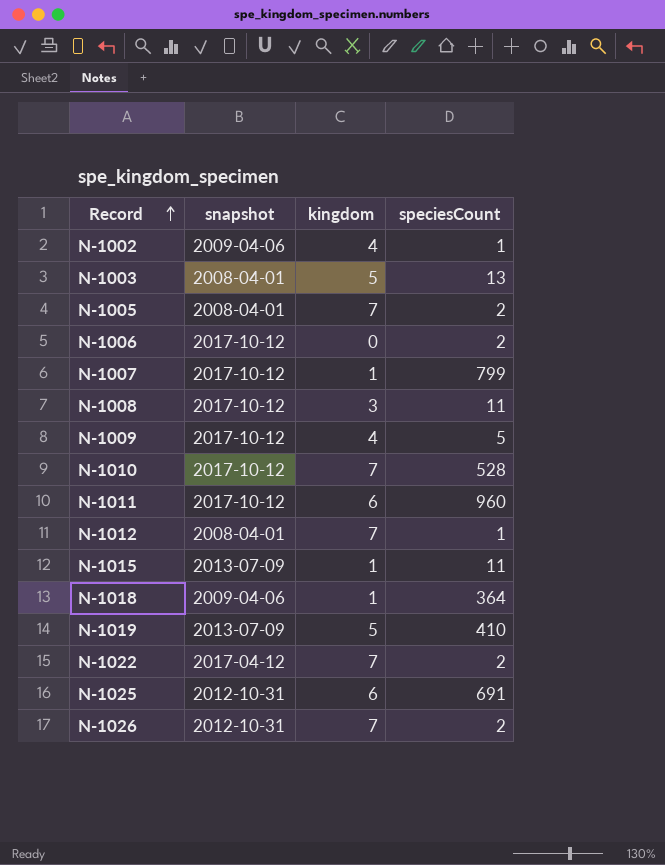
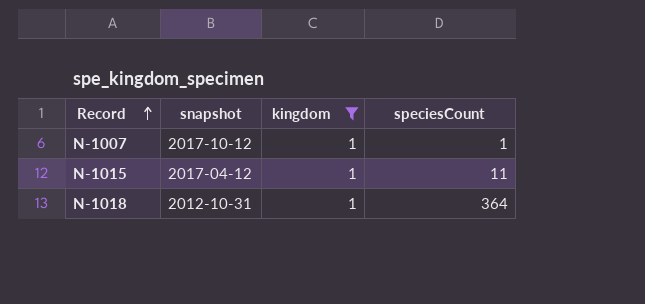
filter: none -> kingdom = 1
N-1007 | speciesCount: 799 -> 1
N-1015 | snapshot: 2013-07-09 -> 2017-04-12
N-1018 | snapshot: 2009-04-06 -> 2012-10-31

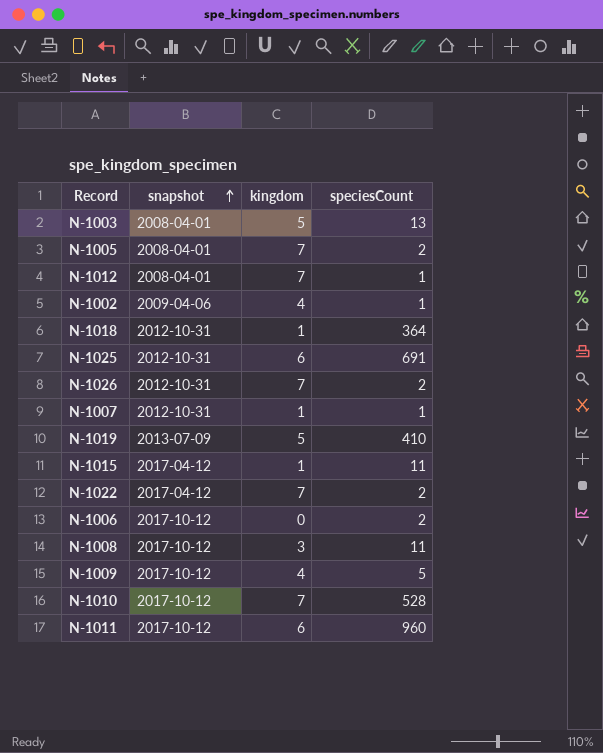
filter: kingdom = 1 -> none
row order: Record ascending -> snapshot ascending
N-1007 | snapshot: 2017-10-12 -> 2012-10-31

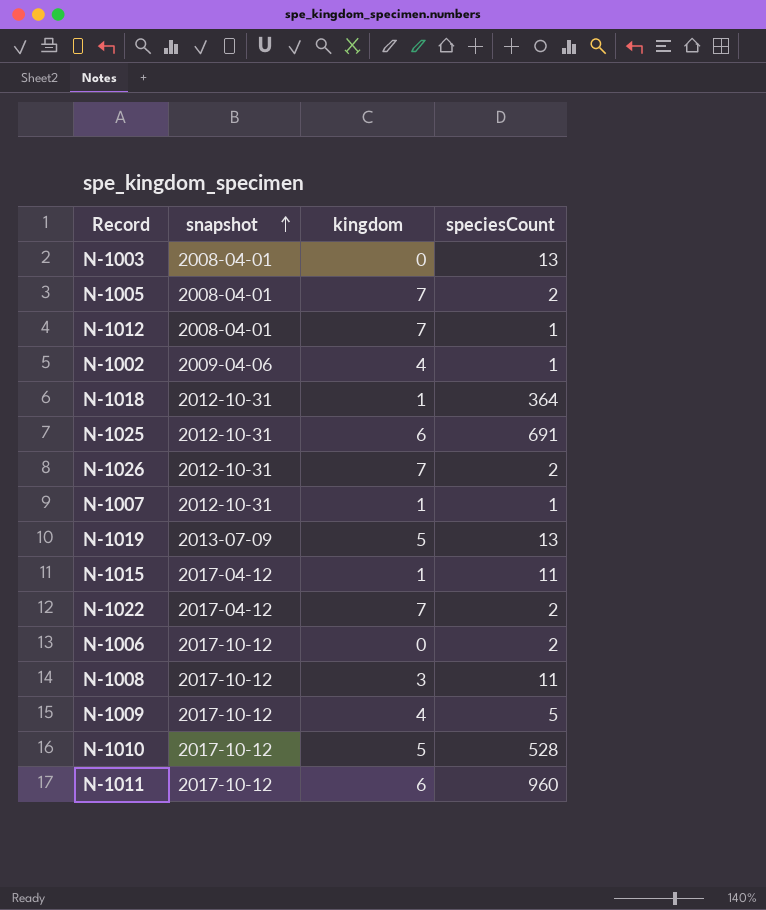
N-1003 | kingdom: 5 -> 0
N-1019 | speciesCount: 410 -> 13
N-1010 | kingdom: 7 -> 5

